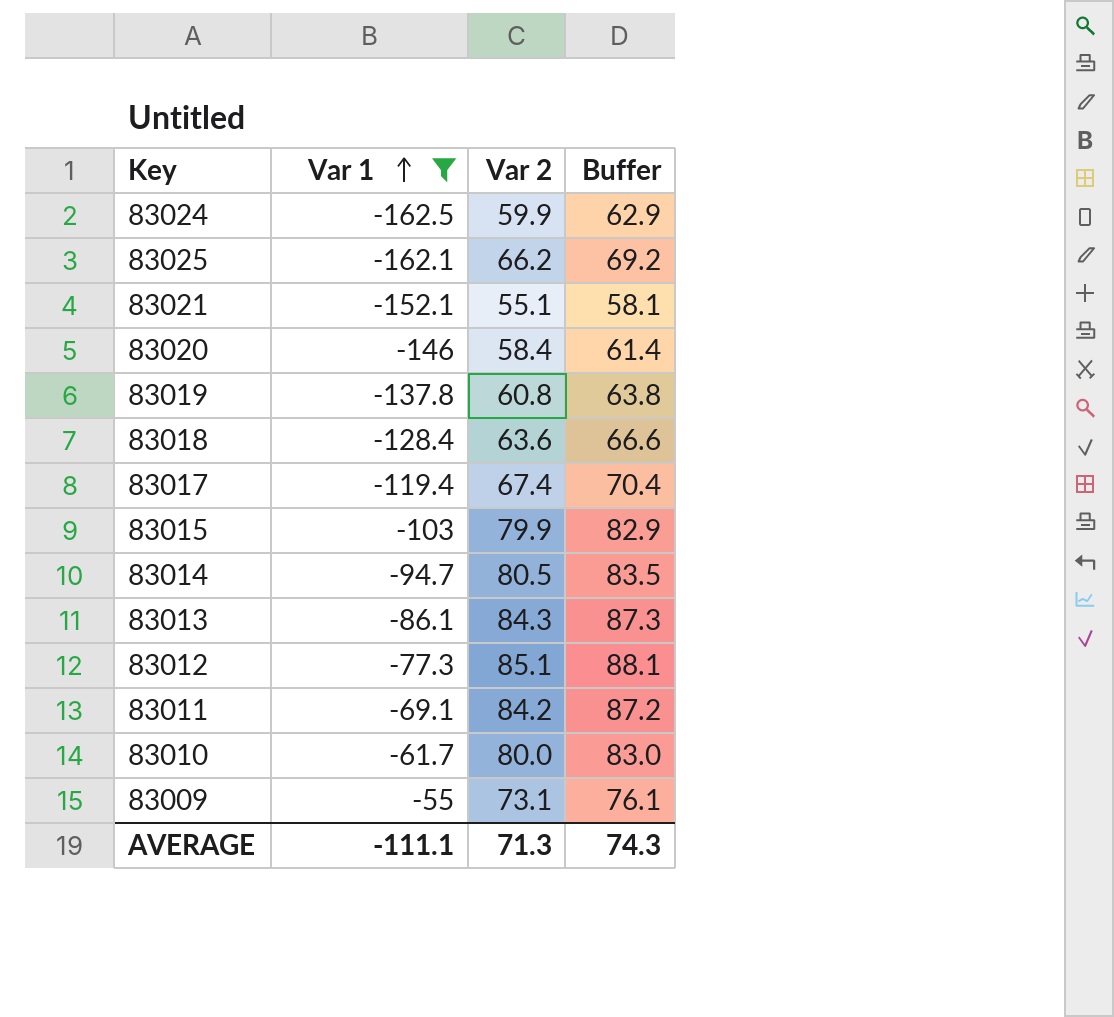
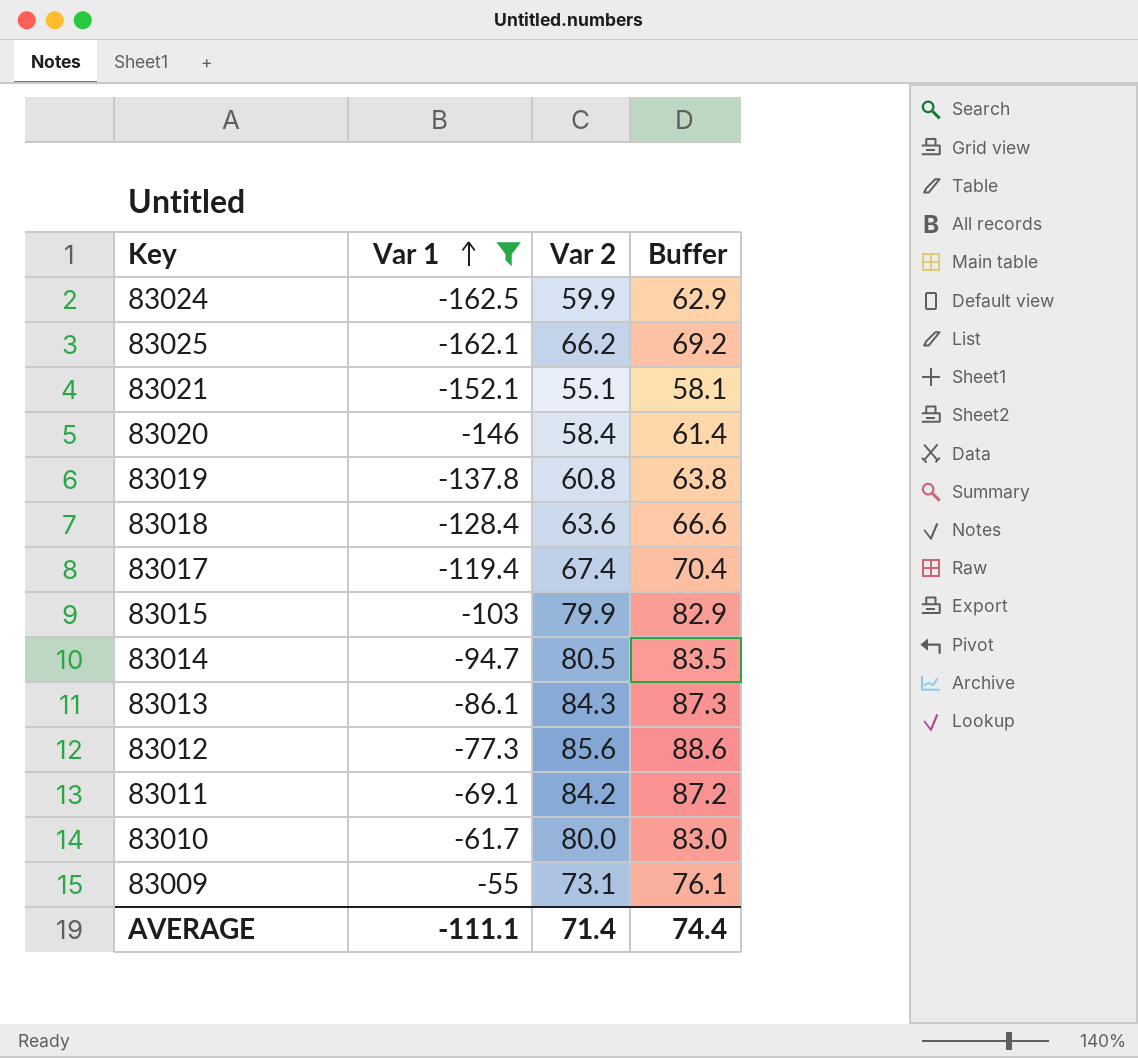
83012 | Var 2: 85.1 -> 85.6
83012 | Buffer: 88.1 -> 88.6
AVERAGE | Var 2: 71.3 -> 71.4
AVERAGE | Buffer: 74.3 -> 74.4

